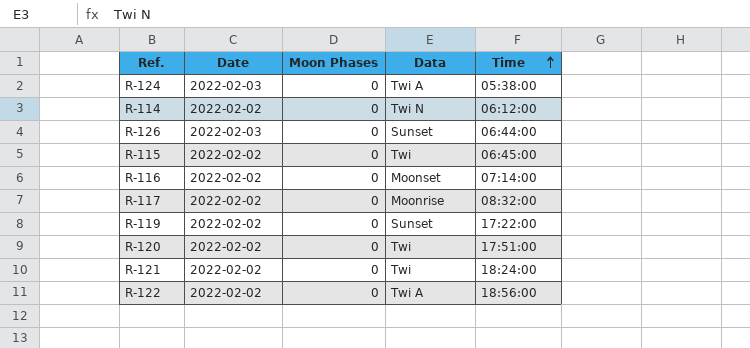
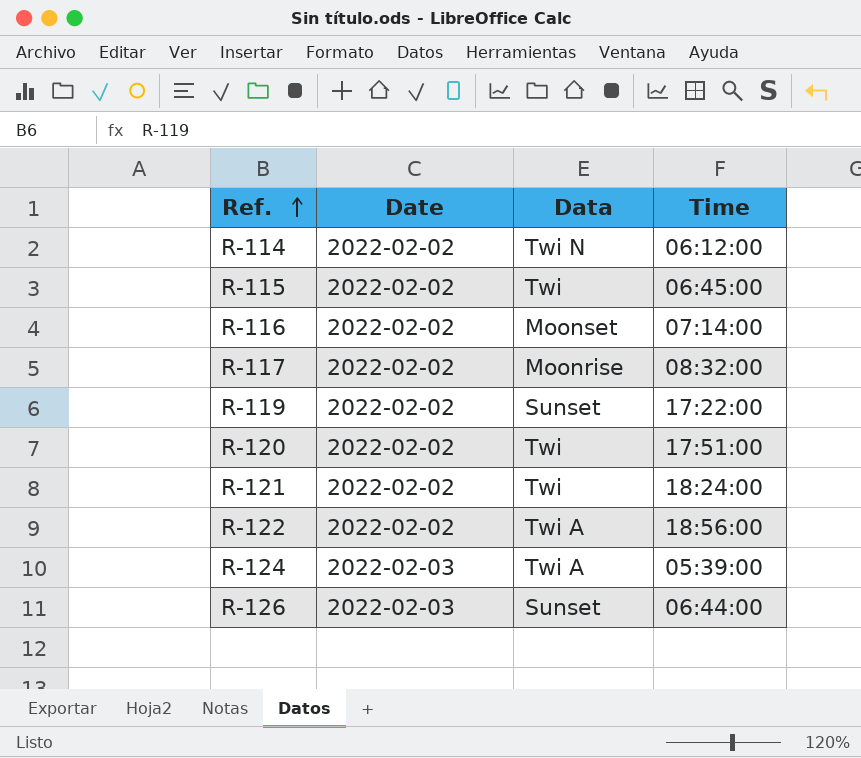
row order: Time ascending -> Ref. ascending
column Moon Phases | position: 3 -> none
R-124 | Time: 05:38:00 -> 05:39:00

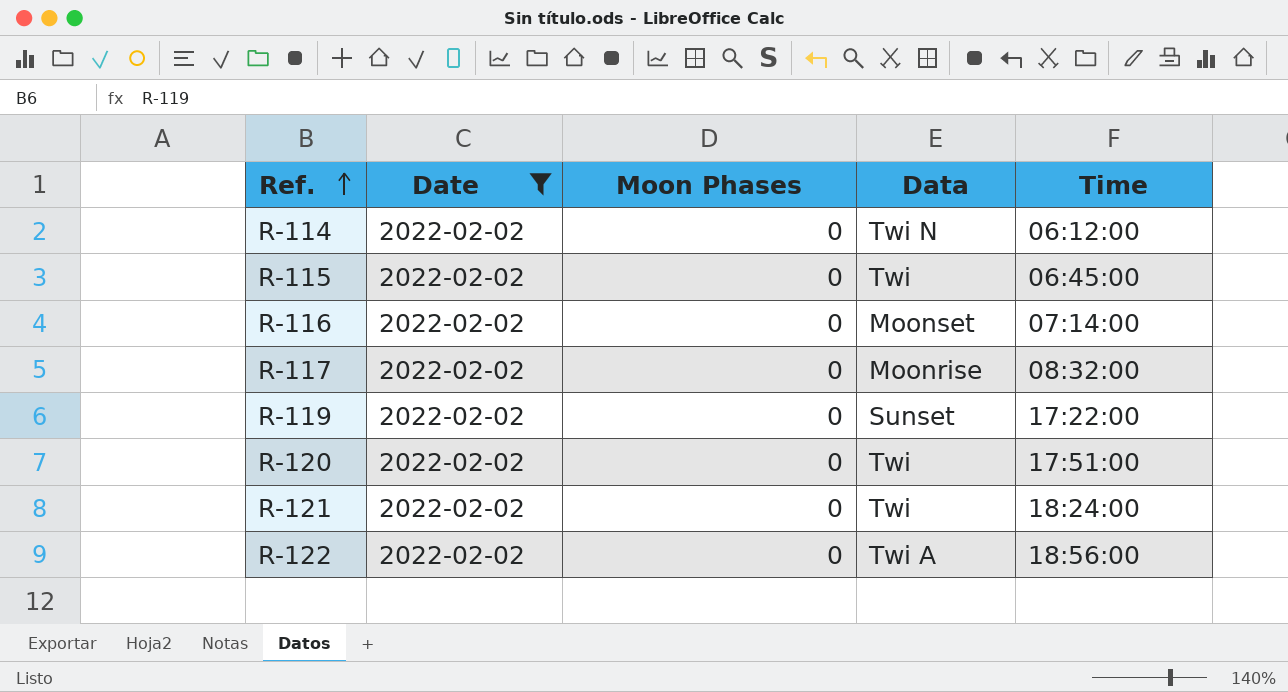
filter: none -> Date = 2022-02-02
column Moon Phases | position: none -> 3

